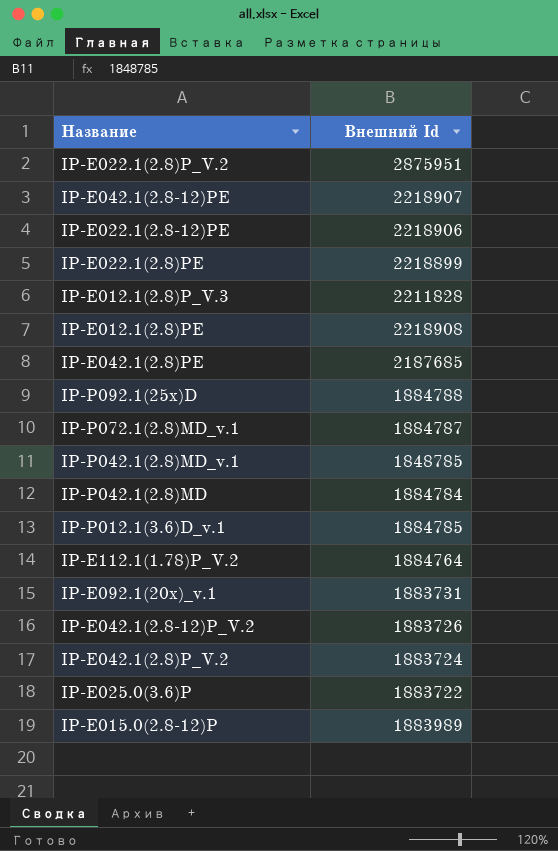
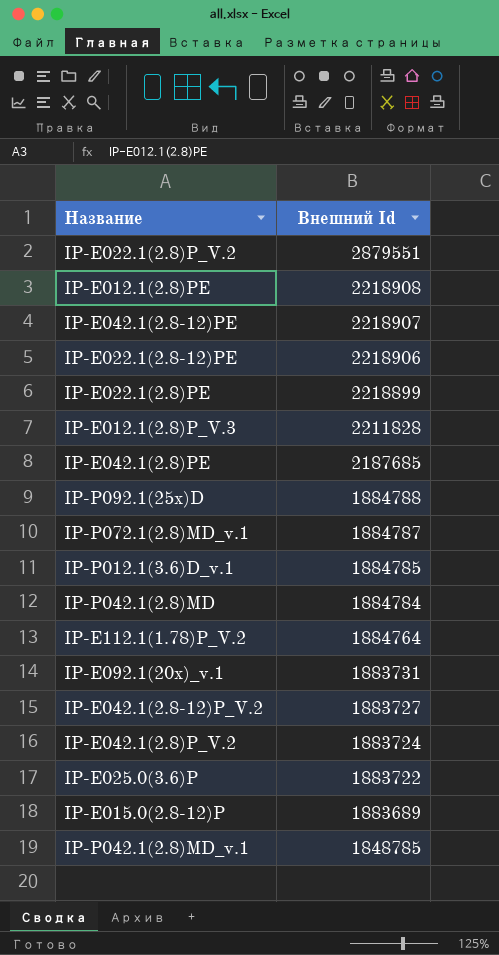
row order: none -> Внешний Id descending
IP-E022.1(2.8)P_V.2 | Внешний Id: 2875951 -> 2879551
IP-E042.1(2.8-12)P_V.2 | Внешний Id: 1883726 -> 1883727
IP-E015.0(2.8-12)P | Внешний Id: 1883989 -> 1883689

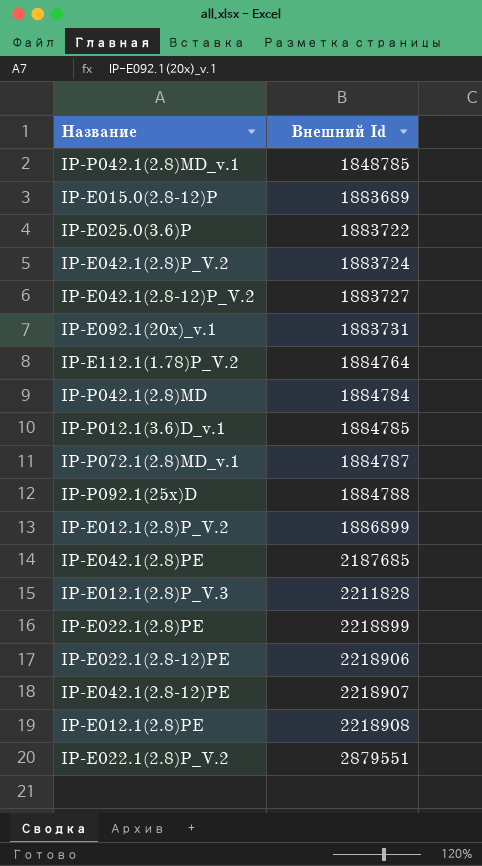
row order: Внешний Id descending -> Внешний Id ascending
row IP-E012.1(2.8)P_V.2: none -> 1886899

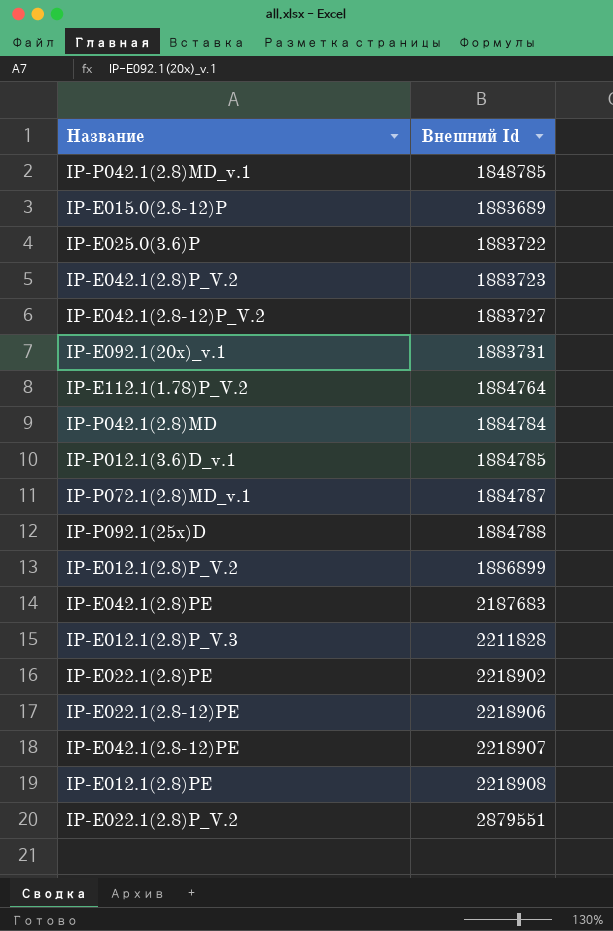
IP-E042.1(2.8)P_V.2 | Внешний Id: 1883724 -> 1883723
IP-E042.1(2.8)PE | Внешний Id: 2187685 -> 2187683
IP-E022.1(2.8)PE | Внешний Id: 2218899 -> 2218902

